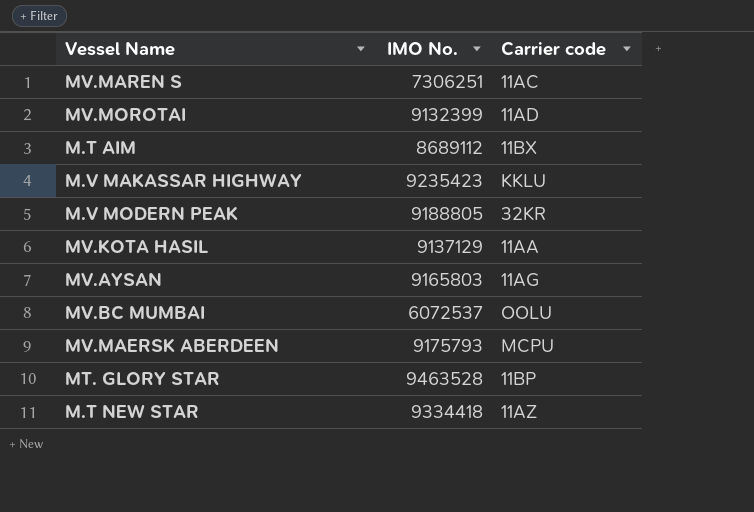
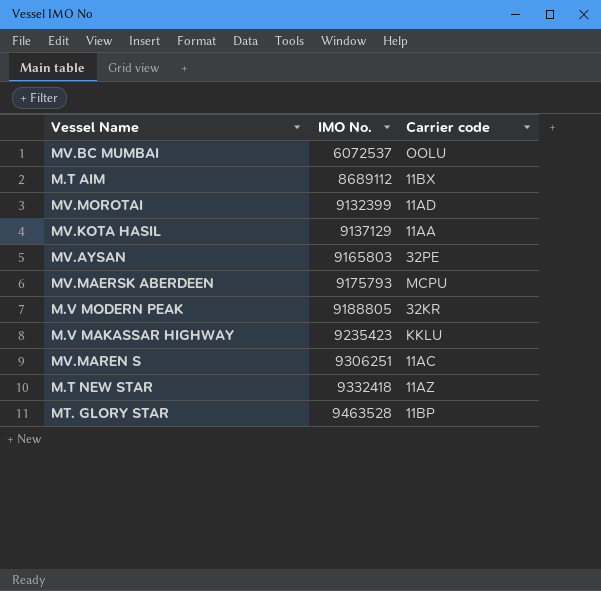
row order: none -> IMO No. ascending
MV.AYSAN | Carrier code: 11AG -> 32PE
MV.MAREN S | IMO No.: 7306251 -> 9306251
M.T NEW STAR | IMO No.: 9334418 -> 9332418

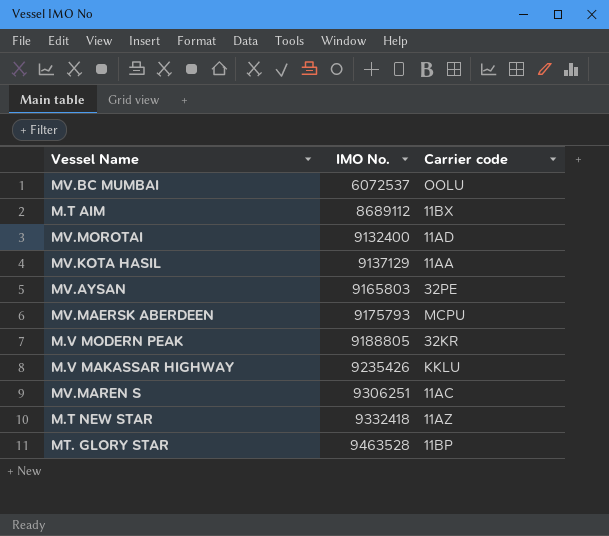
MV.MOROTAI | IMO No.: 9132399 -> 9132400
M.V MAKASSAR HIGHWAY | IMO No.: 9235423 -> 9235426

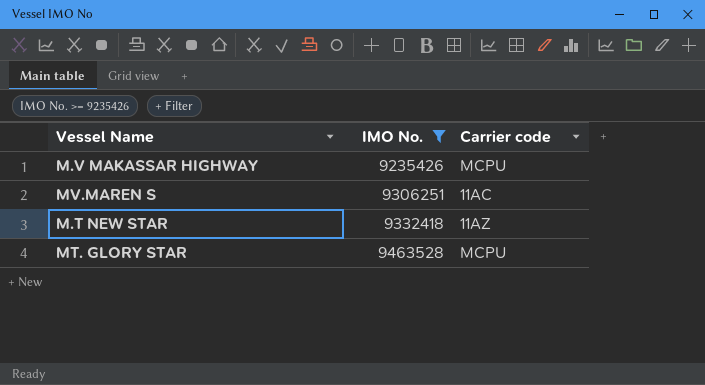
filter: none -> IMO No. >= 9235426
M.V MAKASSAR HIGHWAY | Carrier code: KKLU -> MCPU
MT. GLORY STAR | Carrier code: 11BP -> MCPU

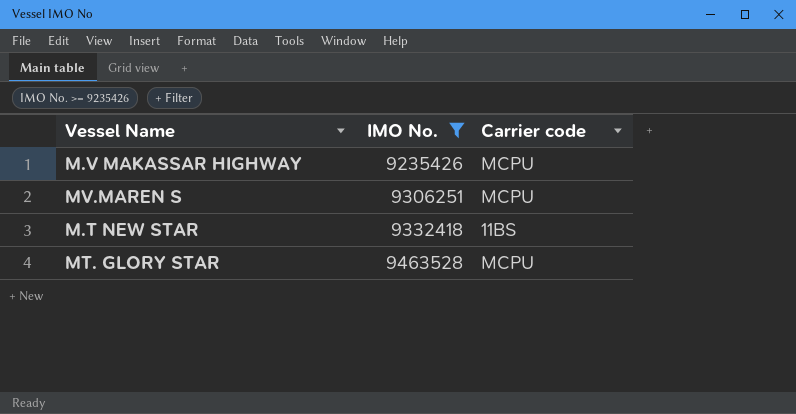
MV.MAREN S | Carrier code: 11AC -> MCPU
M.T NEW STAR | Carrier code: 11AZ -> 11BS

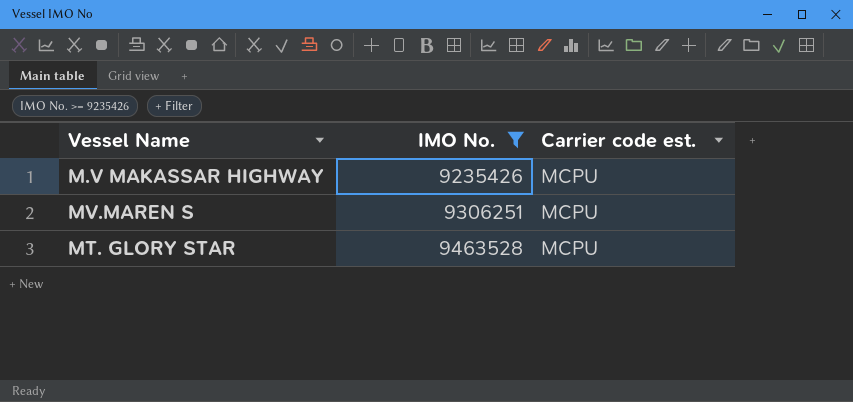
column name: Carrier code -> Carrier code est.
row M.T NEW STAR: 9332418 | 11BS -> none

